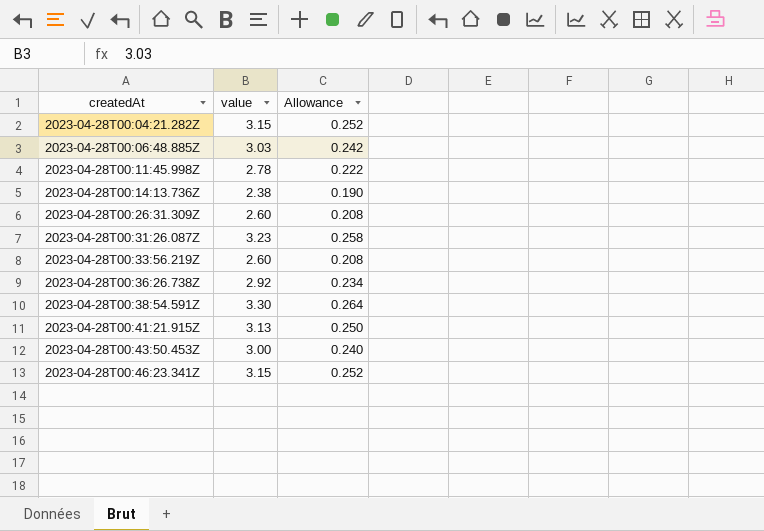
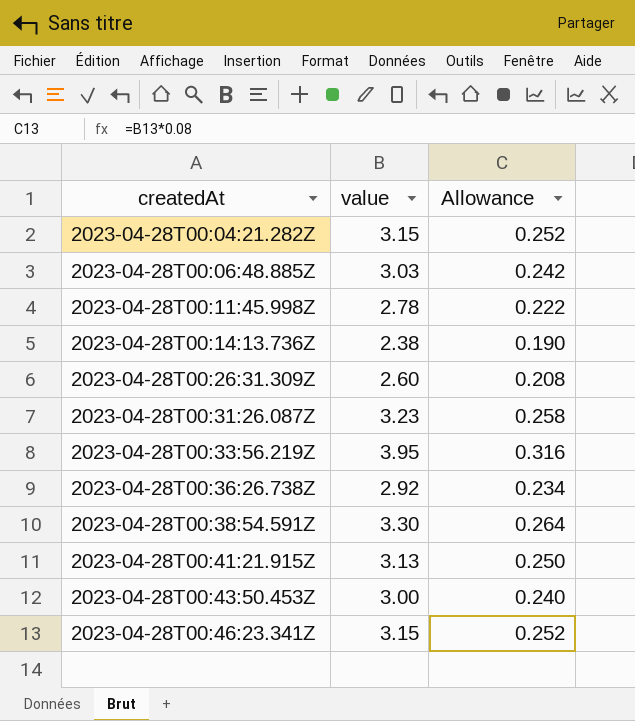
2023-04-28T00:33:56.219Z | value: 2.60 -> 3.95
2023-04-28T00:33:56.219Z | Allowance: 0.208 -> 0.316

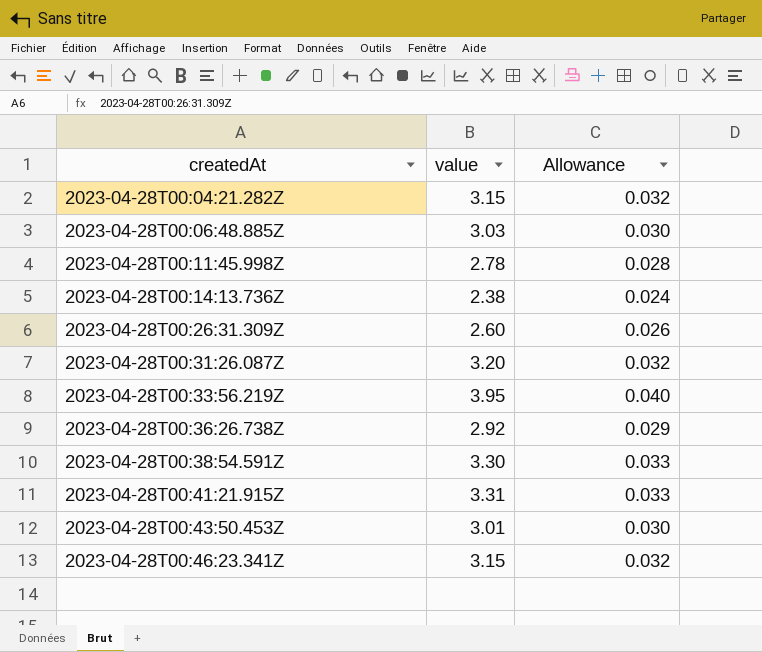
column Allowance | formula: [value] * 0.08 -> [value] * 0.01
2023-04-28T00:31:26.087Z | value: 3.23 -> 3.20
2023-04-28T00:41:21.915Z | value: 3.13 -> 3.31
2023-04-28T00:43:50.453Z | value: 3.00 -> 3.01

